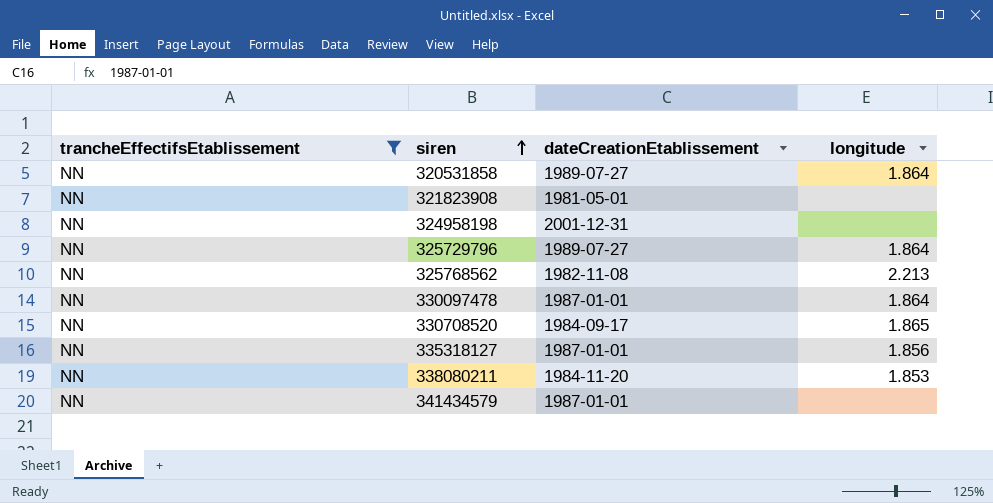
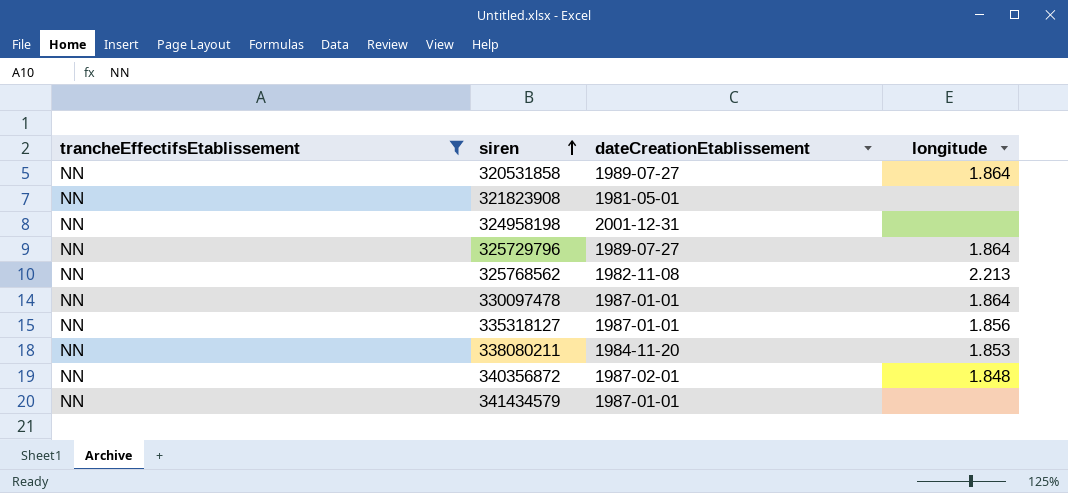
row 330708520: NN | 1984-09-17 | 1.865 -> none
row 340356872: none -> NN | 1987-02-01 | 1.848

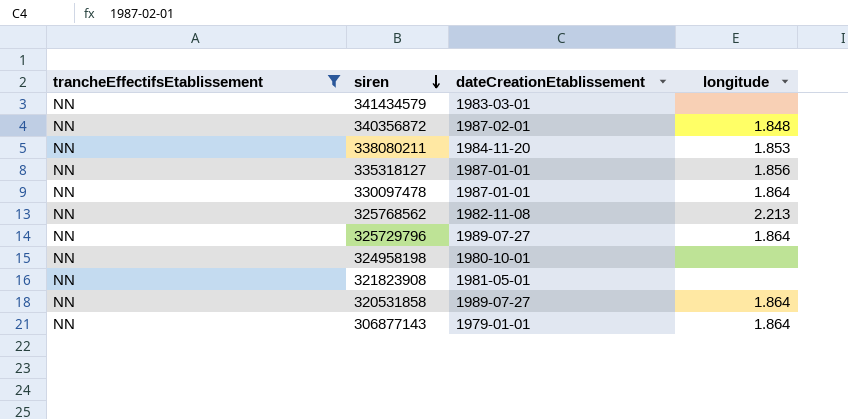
row order: siren ascending -> siren descending
341434579 | dateCreationEtablissement: 1987-01-01 -> 1983-03-01
324958198 | dateCreationEtablissement: 2001-12-31 -> 1980-10-01
row 306877143: none -> NN | 1979-01-01 | 1.864

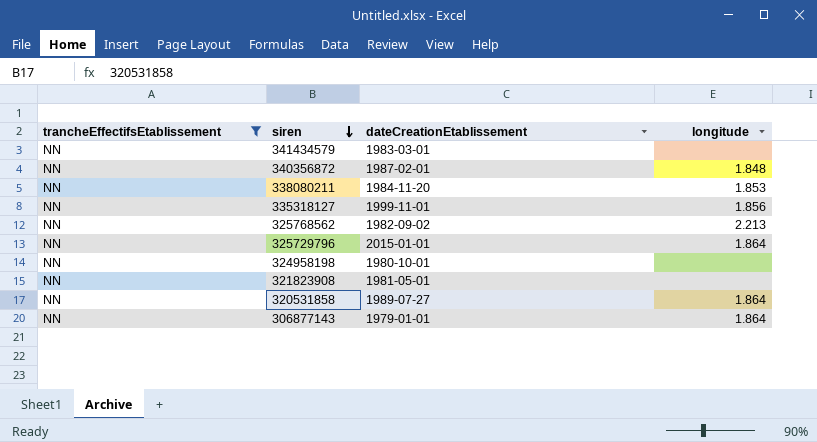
row 330097478: NN | 1987-01-01 | 1.864 -> none
335318127 | dateCreationEtablissement: 1987-01-01 -> 1999-11-01
325768562 | dateCreationEtablissement: 1982-11-08 -> 1982-09-02
325729796 | dateCreationEtablissement: 1989-07-27 -> 2015-01-01

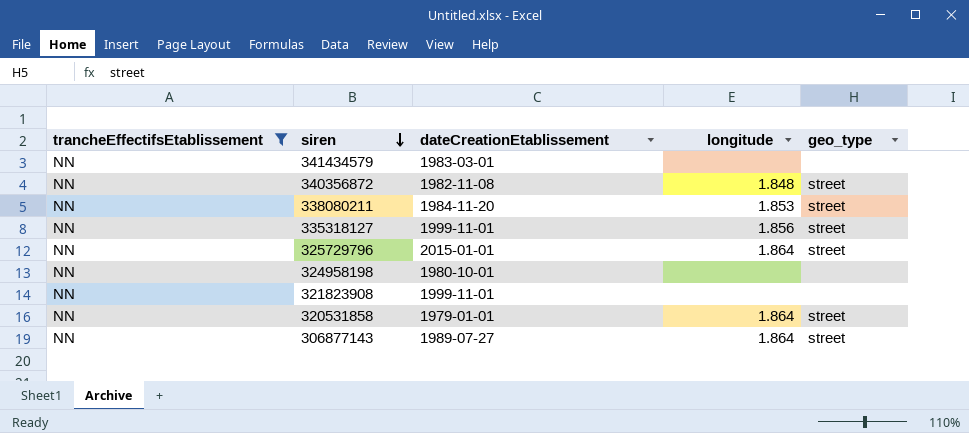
column geo_type | position: none -> 5
row 325768562: NN | 1982-09-02 | 2.213 -> none
340356872 | dateCreationEtablissement: 1987-02-01 -> 1982-11-08
321823908 | dateCreationEtablissement: 1981-05-01 -> 1999-11-01
320531858 | dateCreationEtablissement: 1989-07-27 -> 1979-01-01
306877143 | dateCreationEtablissement: 1979-01-01 -> 1989-07-27

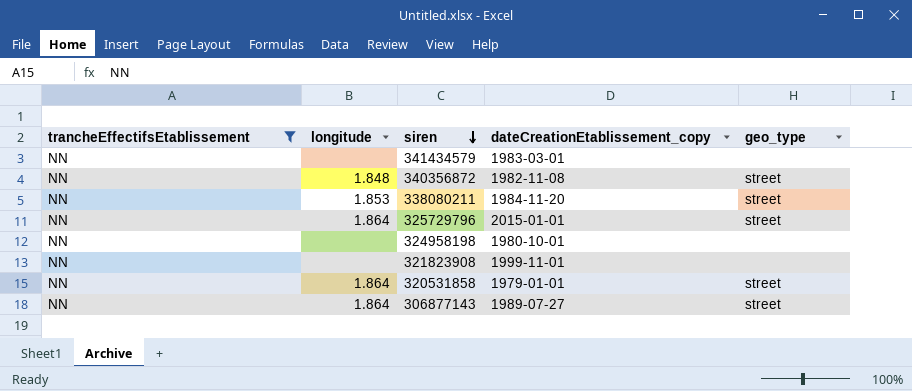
column longitude | position: 4 -> 2
column name: dateCreationEtablissement -> dateCreationEtablissement_copy
row 335318127: NN | 1999-11-01 | 1.856 | street -> none

